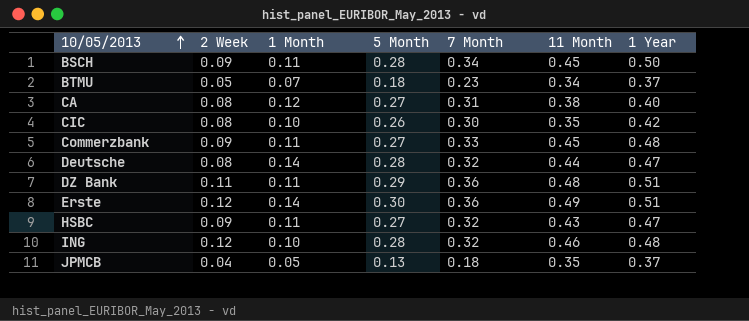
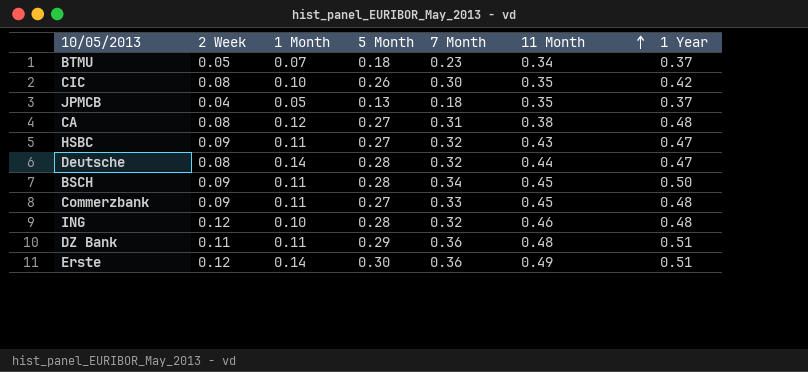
row order: 10/05/2013 ascending -> 11 Month ascending
CA | 1 Year: 0.40 -> 0.48

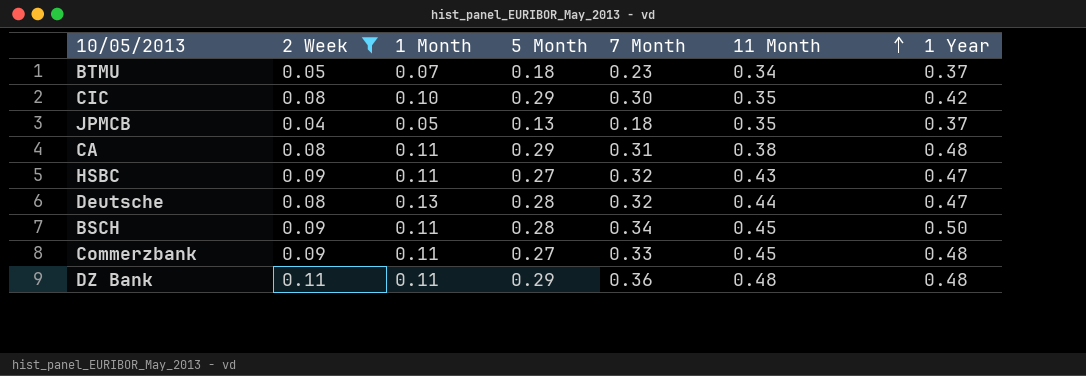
filter: none -> 2 Week != 0.12
CIC | 5 Month: 0.26 -> 0.29
CA | 1 Month: 0.12 -> 0.11
CA | 5 Month: 0.27 -> 0.29
Deutsche | 1 Month: 0.14 -> 0.13
DZ Bank | 1 Year: 0.51 -> 0.48

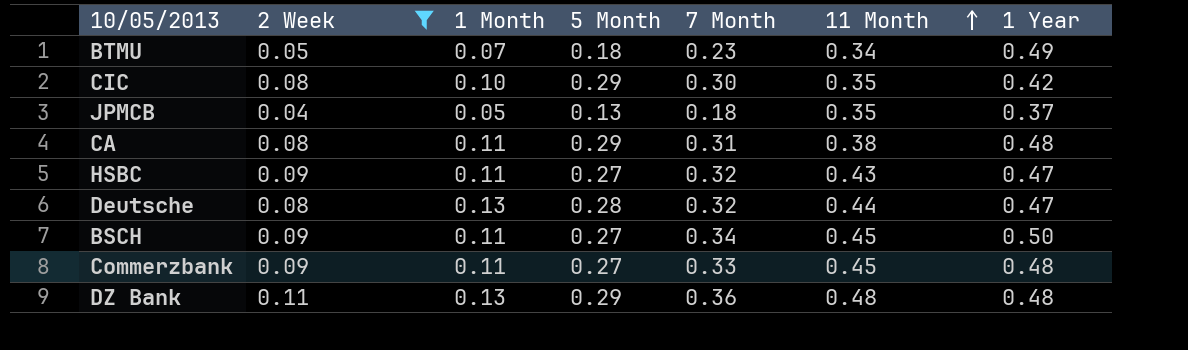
BTMU | 1 Year: 0.37 -> 0.49
BSCH | 5 Month: 0.28 -> 0.27
DZ Bank | 1 Month: 0.11 -> 0.13

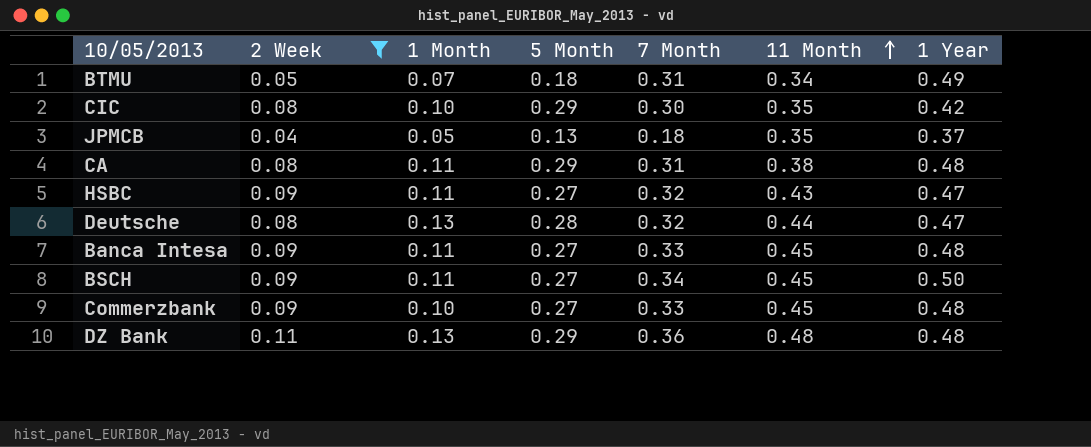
BTMU | 7 Month: 0.23 -> 0.31
row Banca Intesa: none -> 0.09 | 0.11 | 0.27 | 0.33 | 0.45 | 0.48
Commerzbank | 1 Month: 0.11 -> 0.10

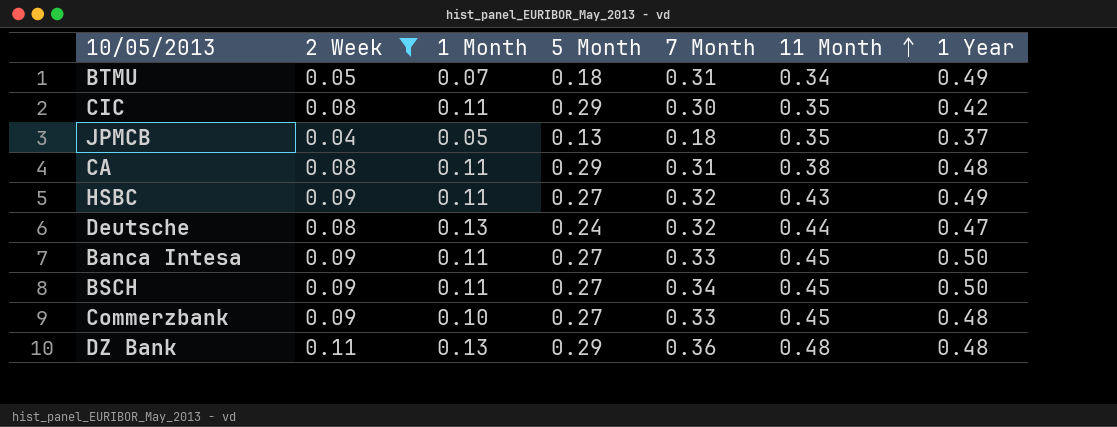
CIC | 1 Month: 0.10 -> 0.11
HSBC | 1 Year: 0.47 -> 0.49
Deutsche | 5 Month: 0.28 -> 0.24
Banca Intesa | 1 Year: 0.48 -> 0.50

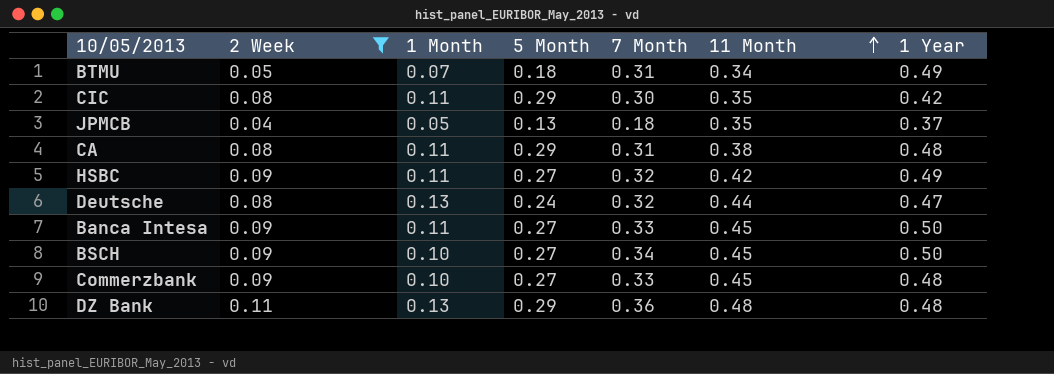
HSBC | 11 Month: 0.43 -> 0.42
BSCH | 1 Month: 0.11 -> 0.10

